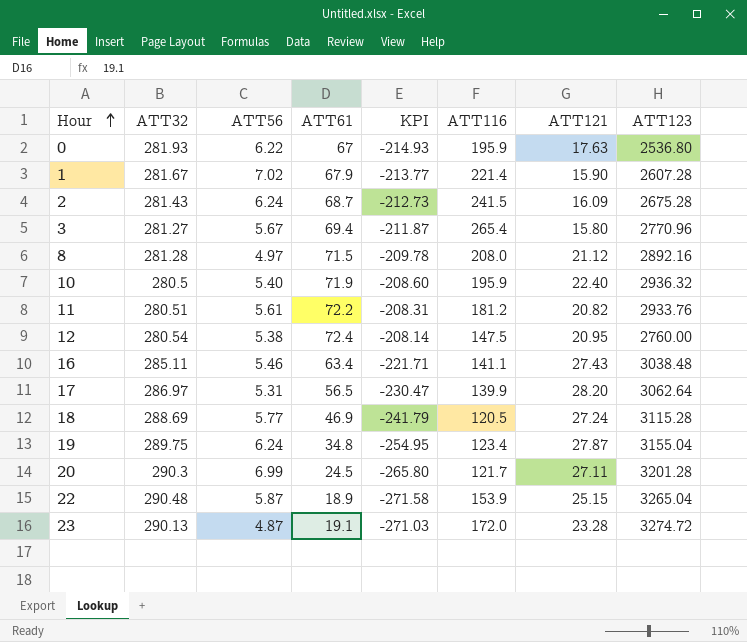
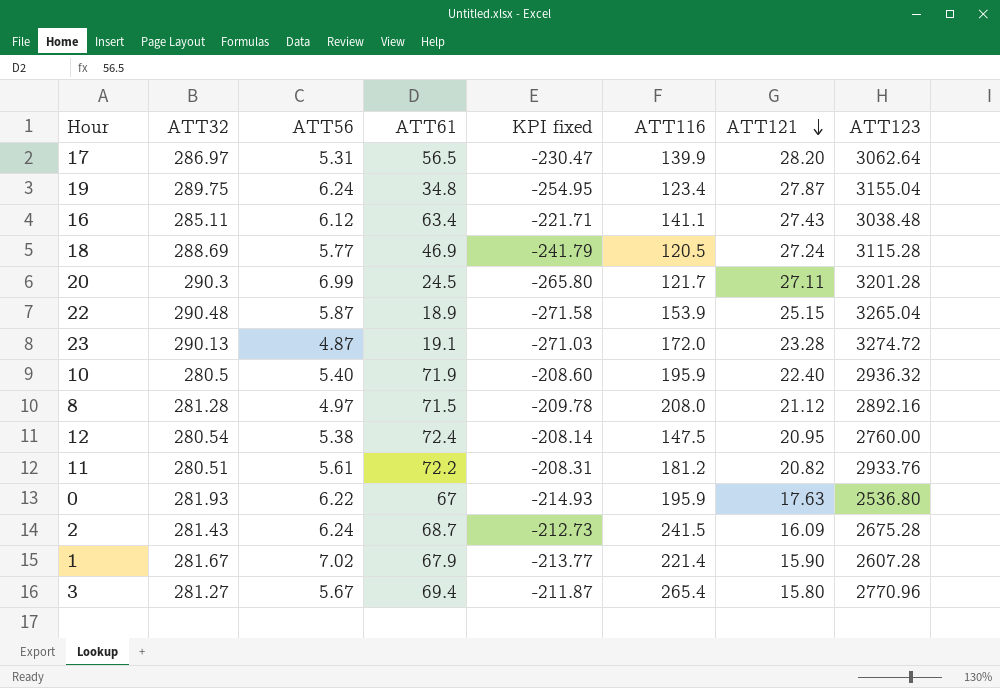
row order: Hour ascending -> ATT121 descending
column name: KPI -> KPI fixed
16 | ATT56: 5.46 -> 6.12

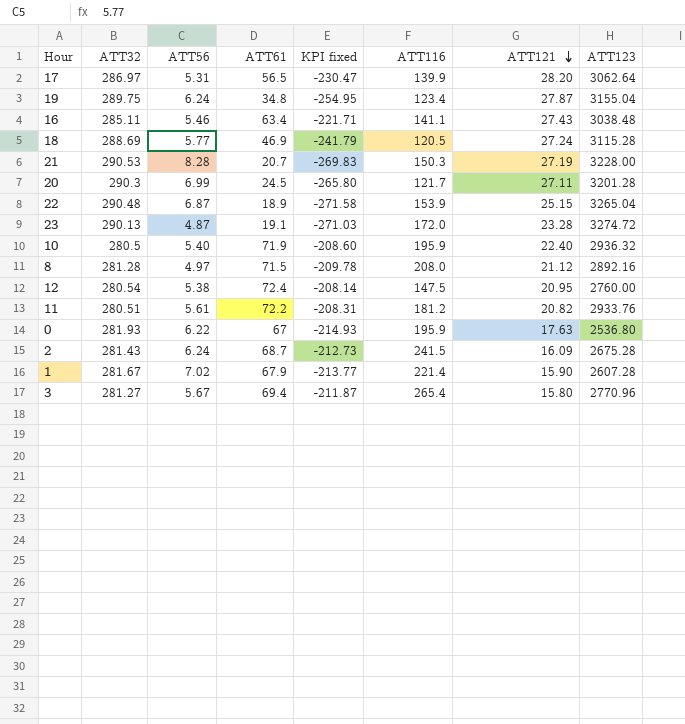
16 | ATT56: 6.12 -> 5.46
row 21: none -> 290.53 | 8.28 | 20.7 | -269.83 | 150.3 | 27.19 | 3228.00
22 | ATT56: 5.87 -> 6.87

